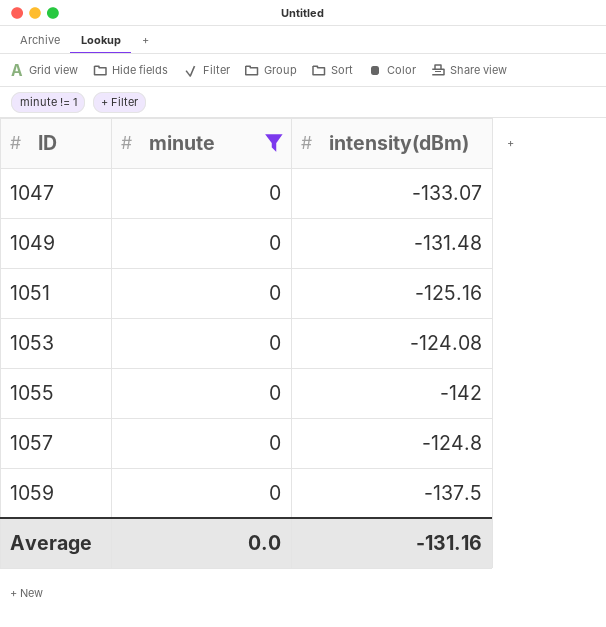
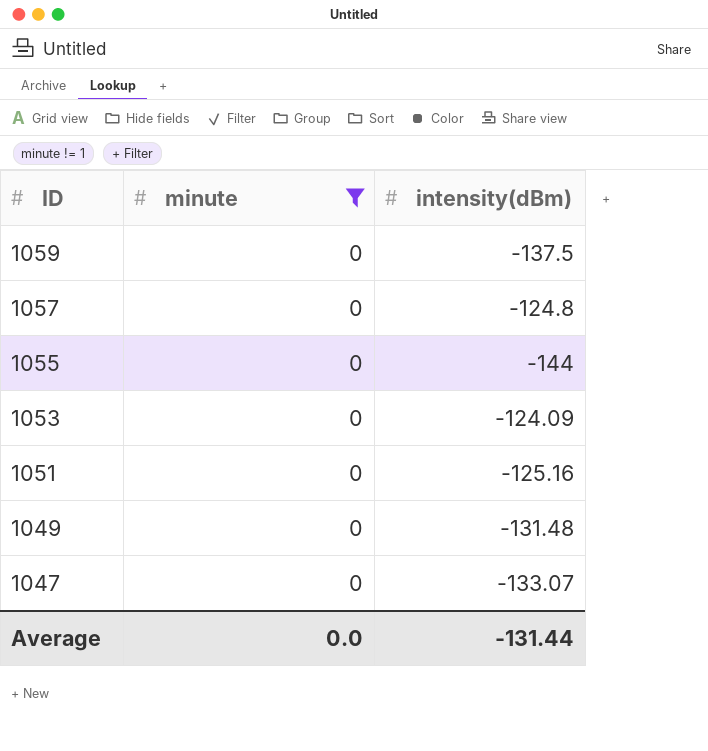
row order: ID ascending -> ID descending
1055 | intensity(dBm): -142 -> -144
1053 | intensity(dBm): -124.08 -> -124.09
Average | intensity(dBm): -131.16 -> -131.44

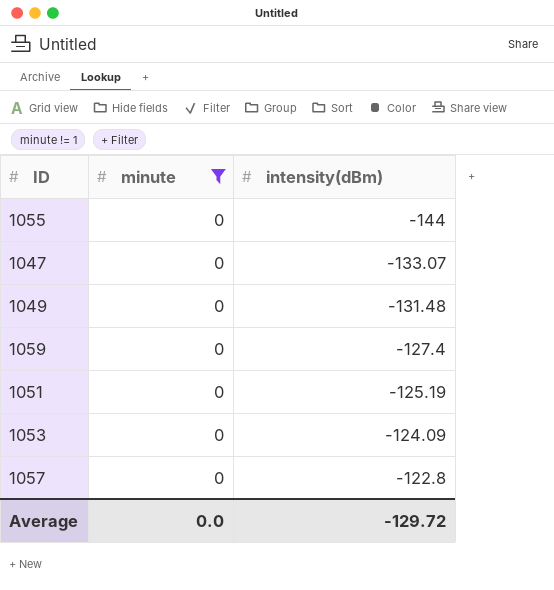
row order: ID descending -> intensity(dBm) ascending
1059 | intensity(dBm): -137.5 -> -127.4
1051 | intensity(dBm): -125.16 -> -125.19
1057 | intensity(dBm): -124.8 -> -122.8
Average | intensity(dBm): -131.44 -> -129.72

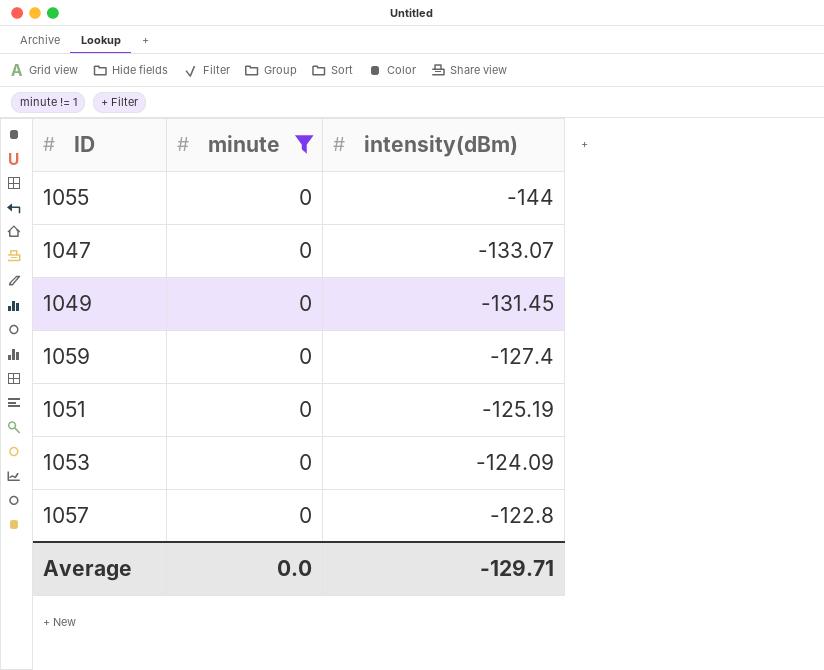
1049 | intensity(dBm): -131.48 -> -131.45
Average | intensity(dBm): -129.72 -> -129.71

